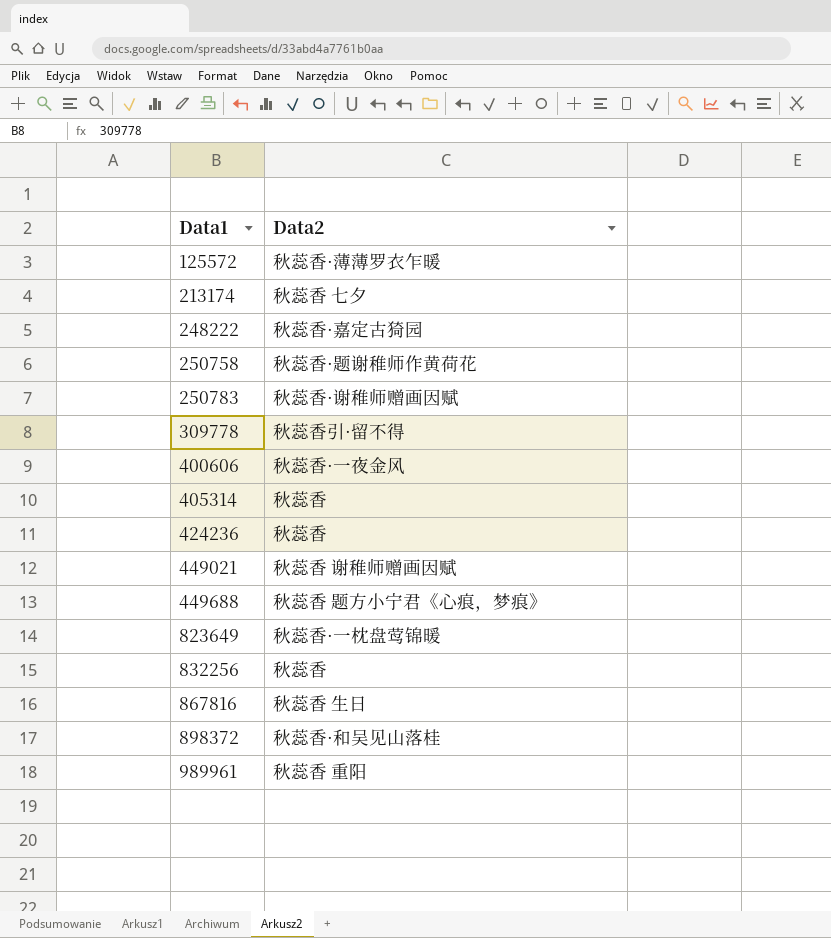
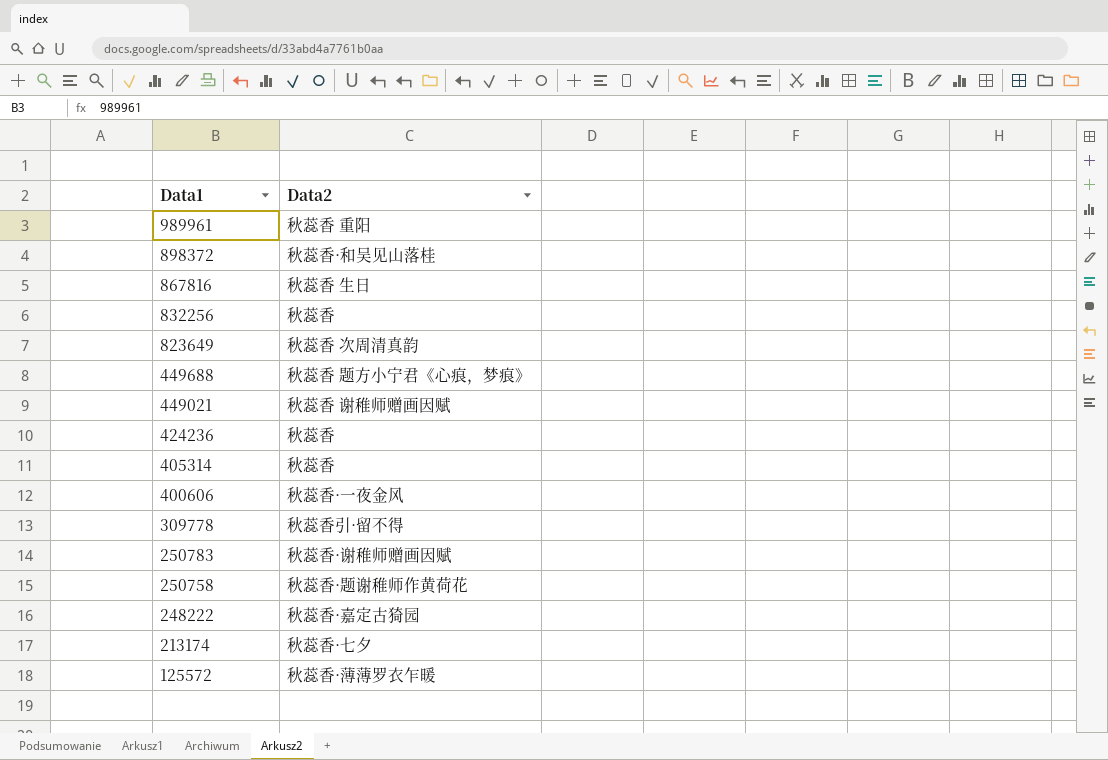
row order: Data1 ascending -> Data1 descending
823649 | Data2: 秋蕊香·一枕盘莺锦暖 -> 秋蕊香 次周清真韵
213174 | Data2: 秋蕊香 七夕 -> 秋蕊香·七夕

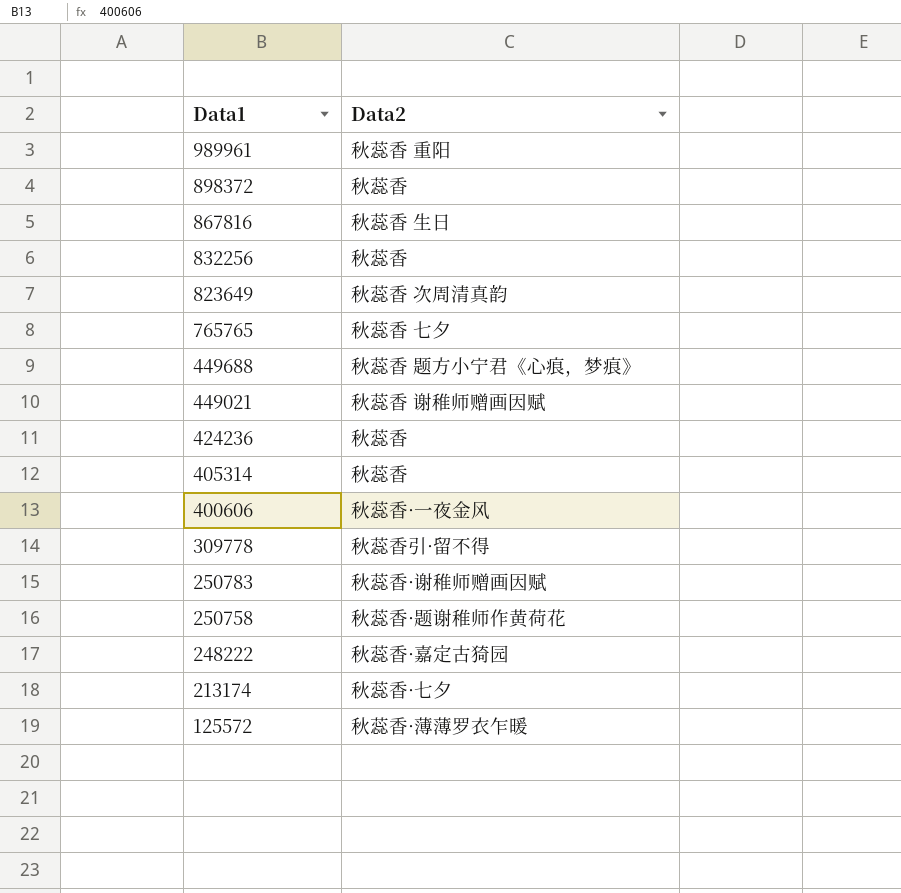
898372 | Data2: 秋蕊香·和吴见山落桂 -> 秋蕊香
row 765765: none -> 秋蕊香 七夕

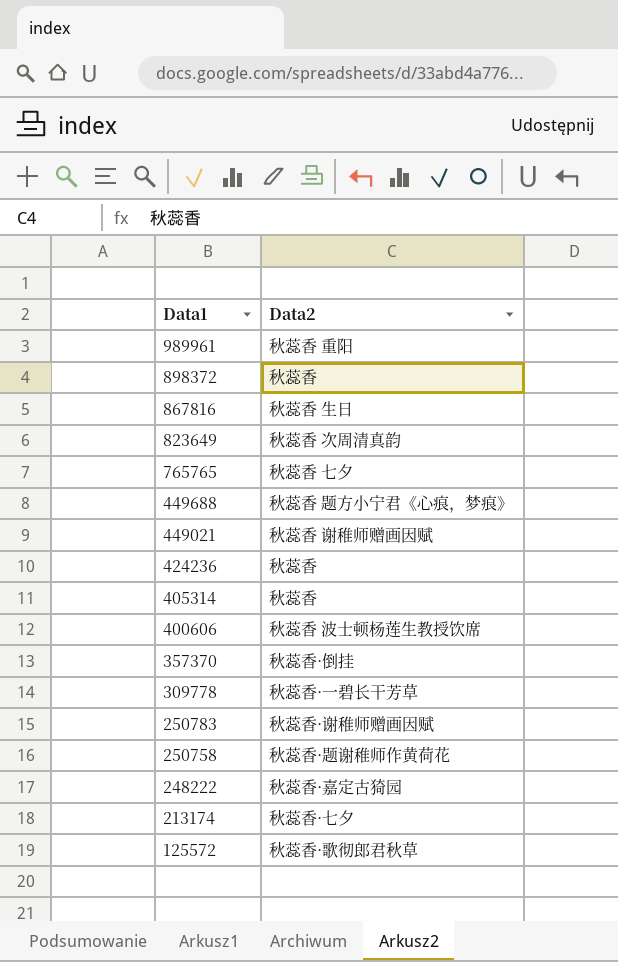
row 832256: 秋蕊香 -> none
400606 | Data2: 秋蕊香·一夜金风 -> 秋蕊香 波士顿杨莲生教授饮席
row 357370: none -> 秋蕊香·倒挂
309778 | Data2: 秋蕊香引·留不得 -> 秋蕊香·一碧长干芳草
125572 | Data2: 秋蕊香·薄薄罗衣乍暖 -> 秋蕊香·歌彻郎君秋草

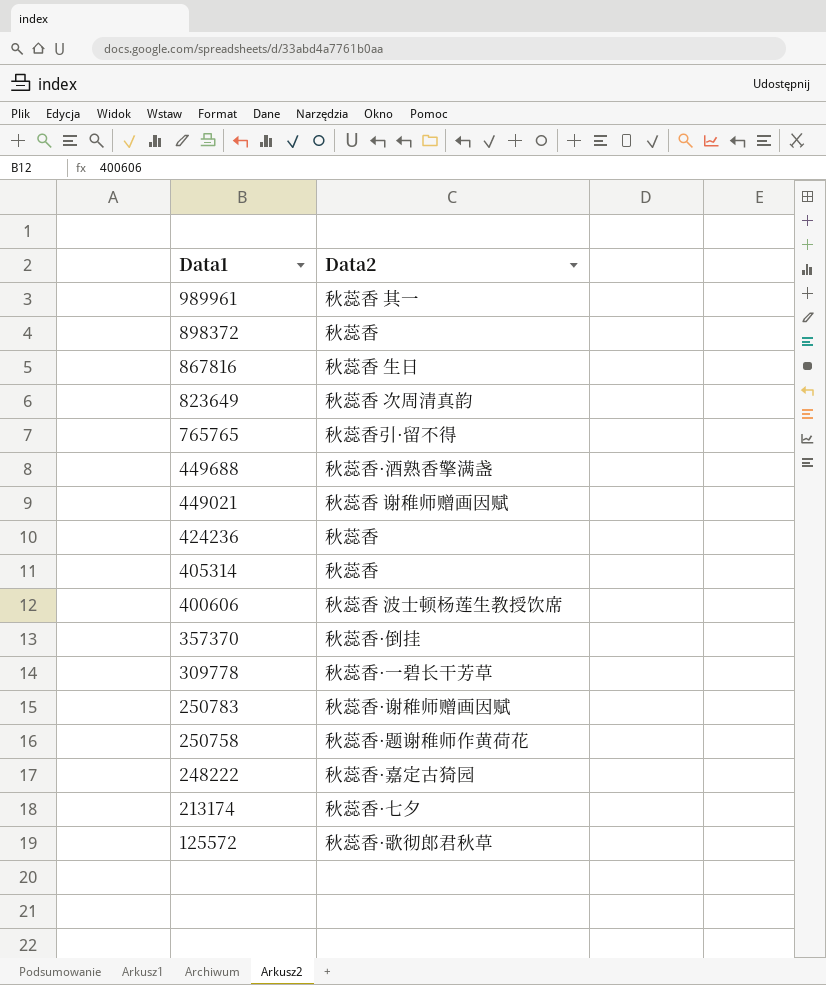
989961 | Data2: 秋蕊香 重阳 -> 秋蕊香 其一
765765 | Data2: 秋蕊香 七夕 -> 秋蕊香引·留不得
449688 | Data2: 秋蕊香 题方小宁君《心痕，梦痕》 -> 秋蕊香·酒熟香擎满盏

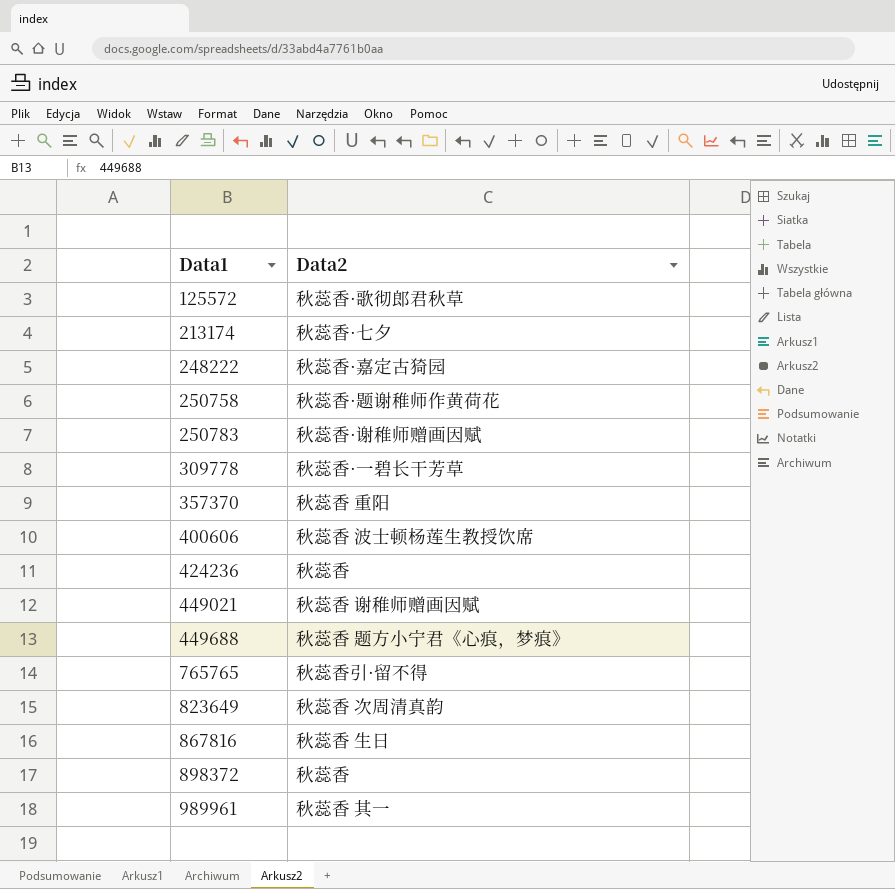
row order: Data1 descending -> Data1 ascending
row 405314: 秋蕊香 -> none
357370 | Data2: 秋蕊香·倒挂 -> 秋蕊香 重阳
449688 | Data2: 秋蕊香·酒熟香擎满盏 -> 秋蕊香 题方小宁君《心痕，梦痕》

